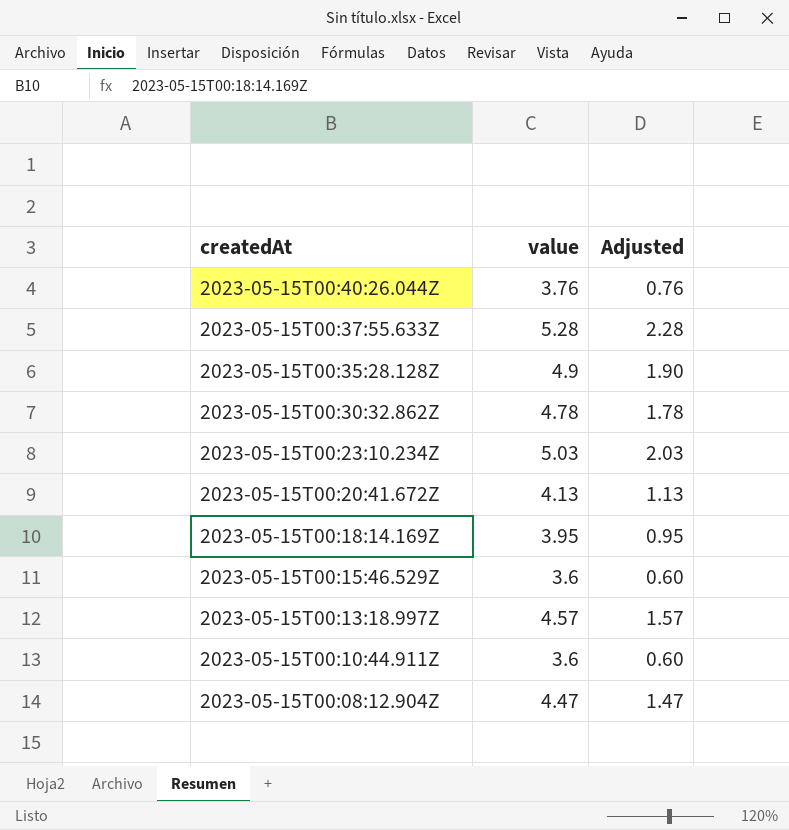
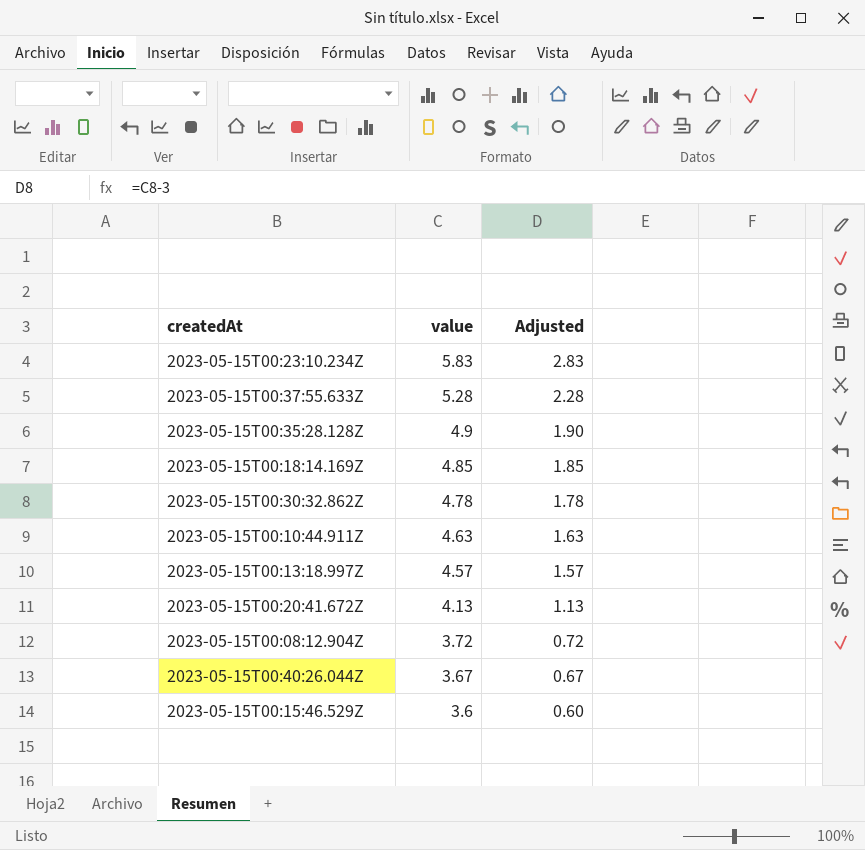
row order: createdAt descending -> value descending
2023-05-15T00:23:10.234Z | value: 5.03 -> 5.83
2023-05-15T00:23:10.234Z | Adjusted: 2.03 -> 2.83
2023-05-15T00:18:14.169Z | value: 3.95 -> 4.85
2023-05-15T00:18:14.169Z | Adjusted: 0.95 -> 1.85
2023-05-15T00:10:44.911Z | value: 3.6 -> 4.63
2023-05-15T00:10:44.911Z | Adjusted: 0.60 -> 1.63
2023-05-15T00:08:12.904Z | value: 4.47 -> 3.72
2023-05-15T00:08:12.904Z | Adjusted: 1.47 -> 0.72
2023-05-15T00:40:26.044Z | value: 3.76 -> 3.67
2023-05-15T00:40:26.044Z | Adjusted: 0.76 -> 0.67

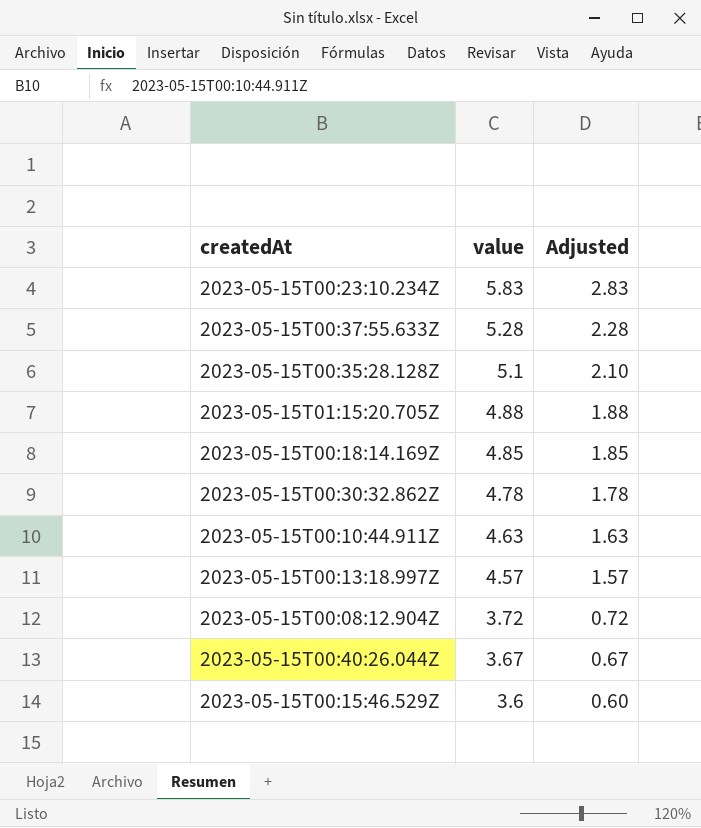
row 2023-05-15T00:20:41.672Z: 4.13 | 1.13 -> none
2023-05-15T00:35:28.128Z | value: 4.9 -> 5.1
2023-05-15T00:35:28.128Z | Adjusted: 1.90 -> 2.10
row 2023-05-15T01:15:20.705Z: none -> 4.88 | 1.88

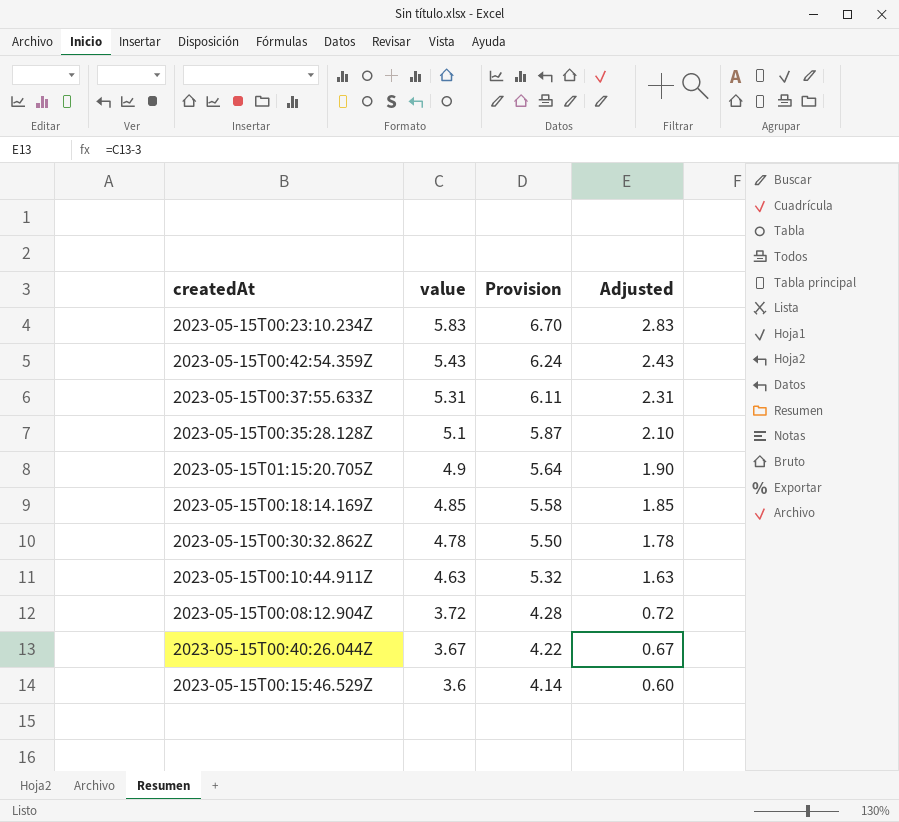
column Provision | formula: none -> [value] * 1.15
row 2023-05-15T00:13:18.997Z: 4.57 | 1.57 -> none
row 2023-05-15T00:42:54.359Z: none -> 5.43 | 6.24 | 2.43
2023-05-15T00:37:55.633Z | value: 5.28 -> 5.31
2023-05-15T00:37:55.633Z | Adjusted: 2.28 -> 2.31
2023-05-15T01:15:20.705Z | value: 4.88 -> 4.9
2023-05-15T01:15:20.705Z | Adjusted: 1.88 -> 1.90

